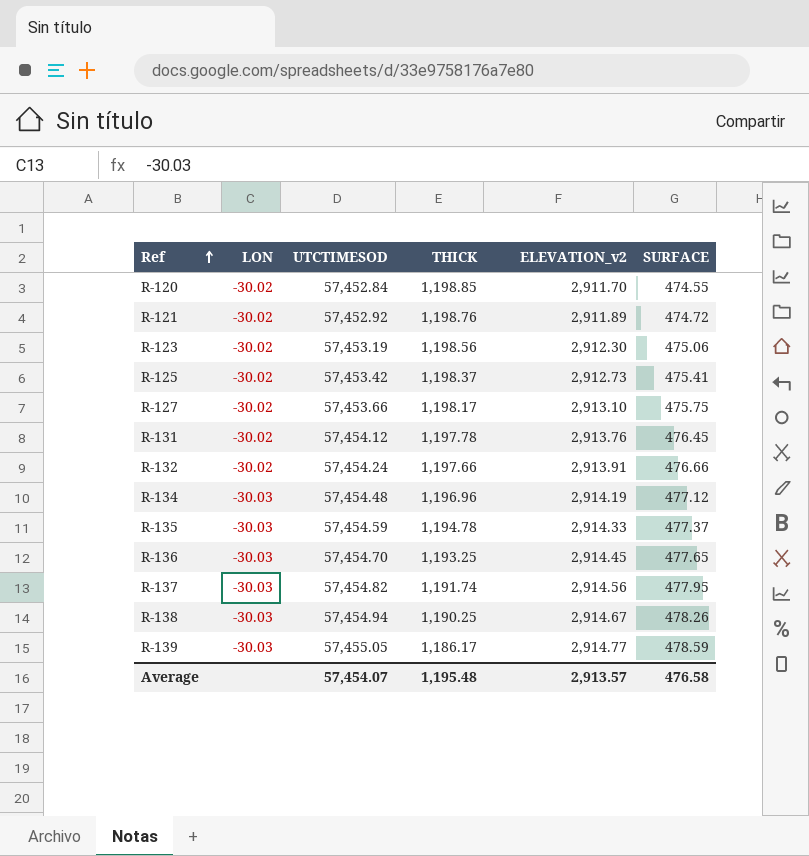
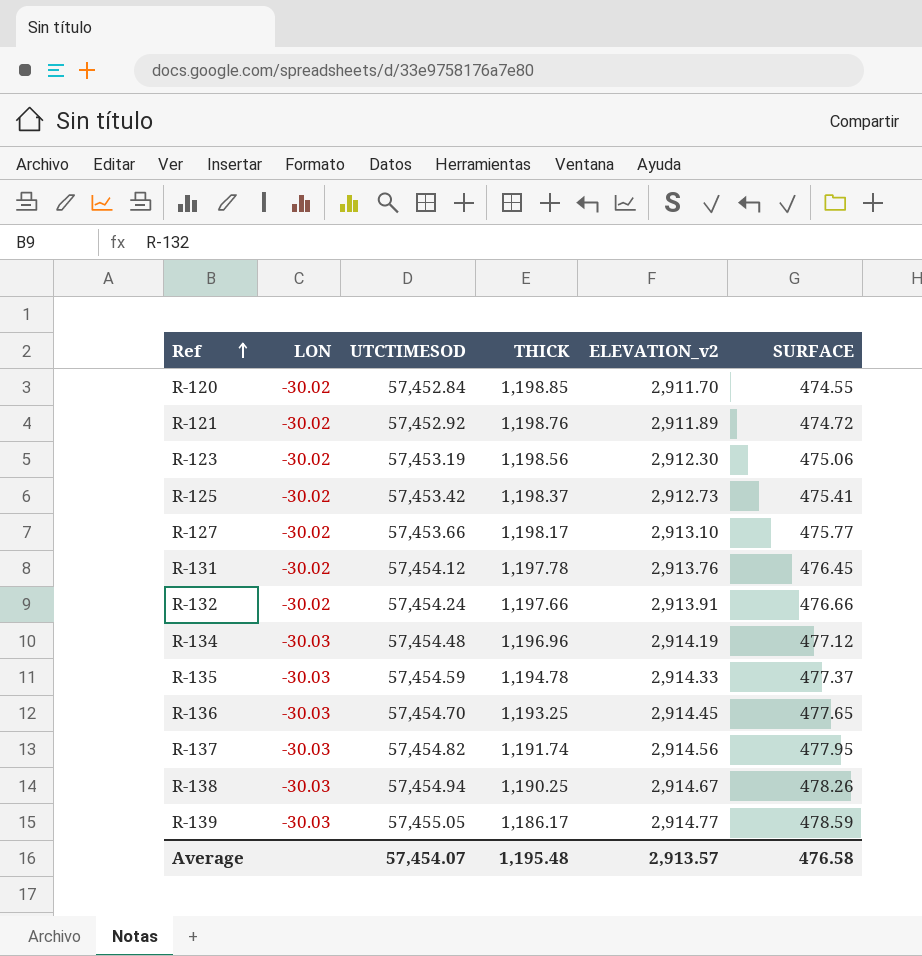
R-127 | SURFACE: 475.75 -> 475.77

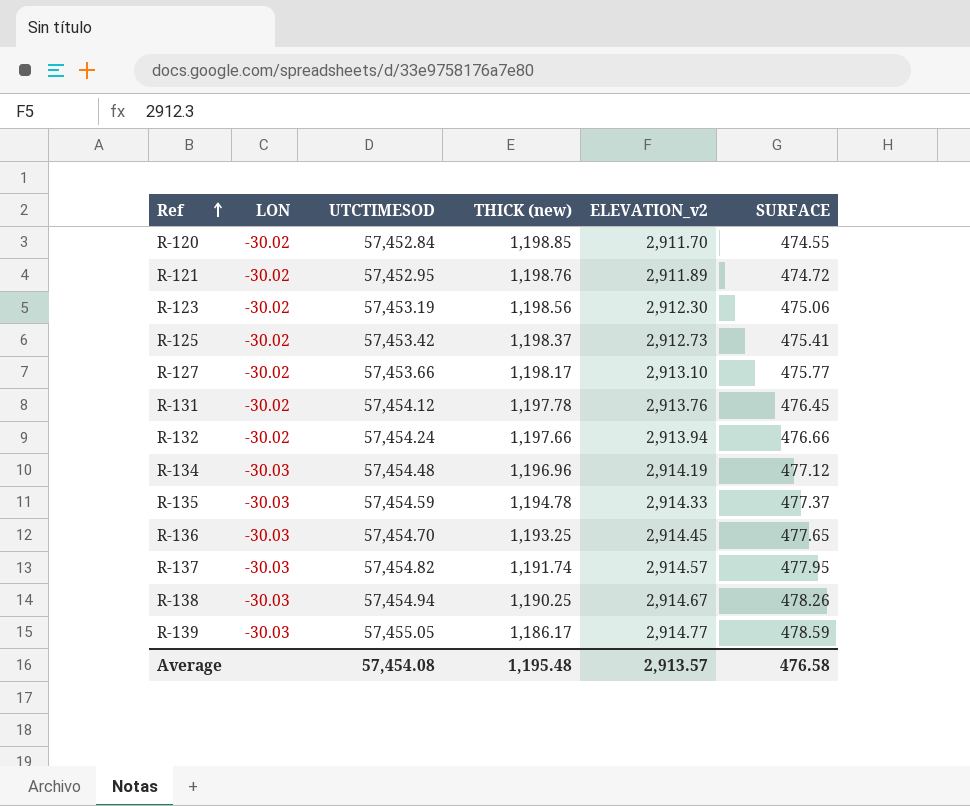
column name: THICK -> THICK (new)
R-121 | UTCTIMESOD: 57,452.92 -> 57,452.95
R-132 | ELEVATION_v2: 2,913.91 -> 2,913.94
R-137 | ELEVATION_v2: 2,914.56 -> 2,914.57
Average | UTCTIMESOD: 57,454.07 -> 57,454.08

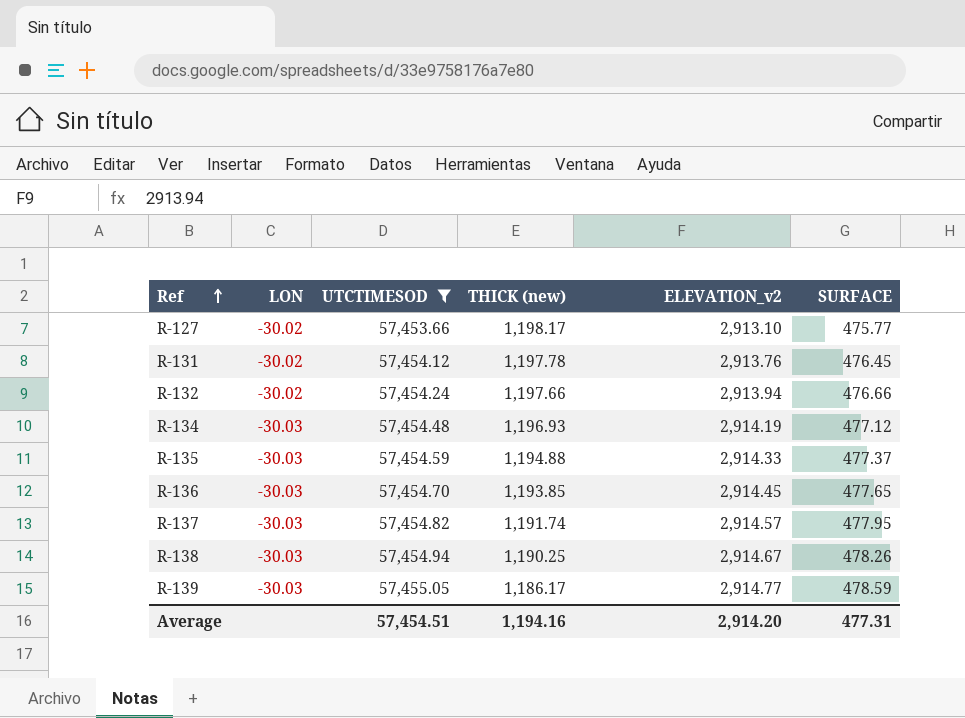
filter: none -> UTCTIMESOD >= 57,453.66
R-134 | THICK (new): 1,196.96 -> 1,196.93
R-135 | THICK (new): 1,194.78 -> 1,194.88
R-136 | THICK (new): 1,193.25 -> 1,193.85
Average | UTCTIMESOD: 57,454.08 -> 57,454.51
Average | THICK (new): 1,195.48 -> 1,194.16
Average | ELEVATION_v2: 2,913.57 -> 2,914.20
Average | SURFACE: 476.58 -> 477.31

